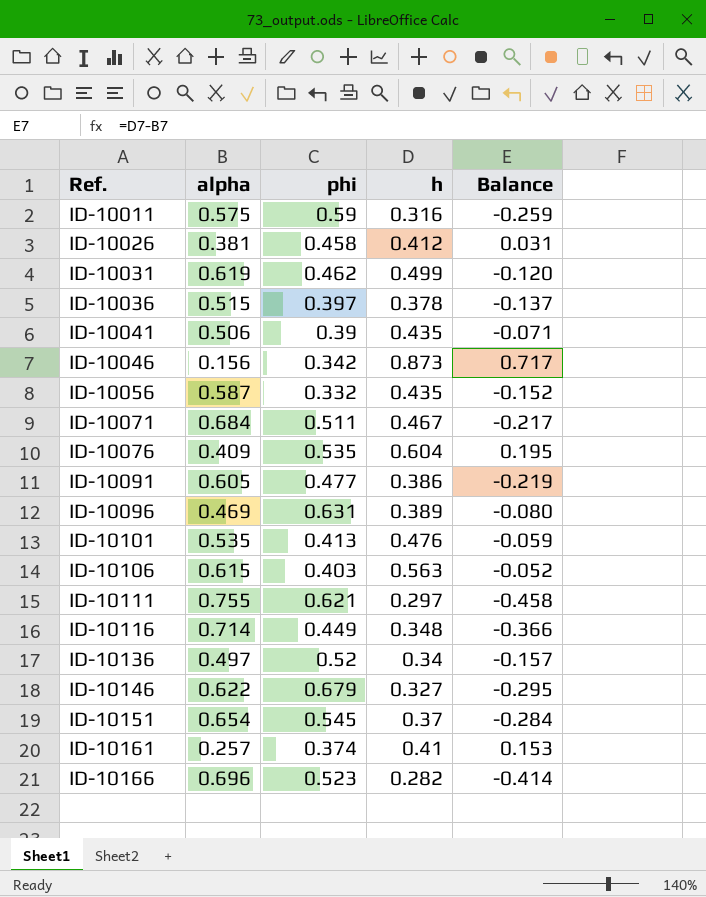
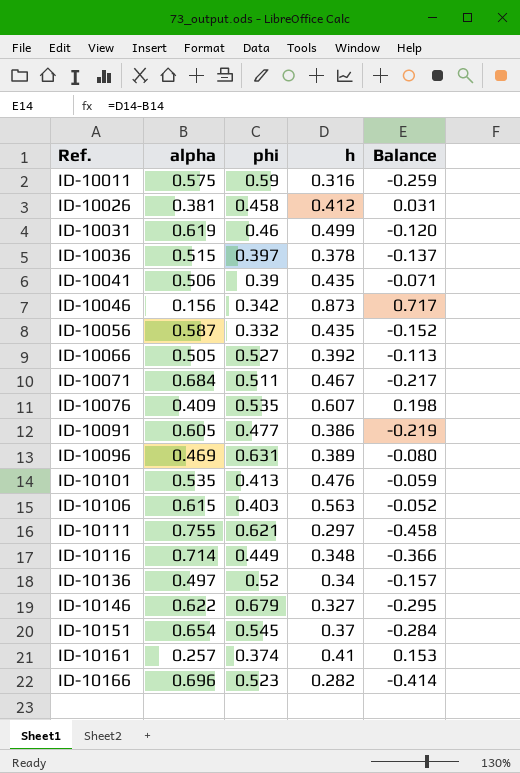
ID-10031 | phi: 0.462 -> 0.46
row ID-10066: none -> 0.505 | 0.527 | 0.392 | -0.113
ID-10076 | h: 0.604 -> 0.607
ID-10076 | Balance: 0.195 -> 0.198

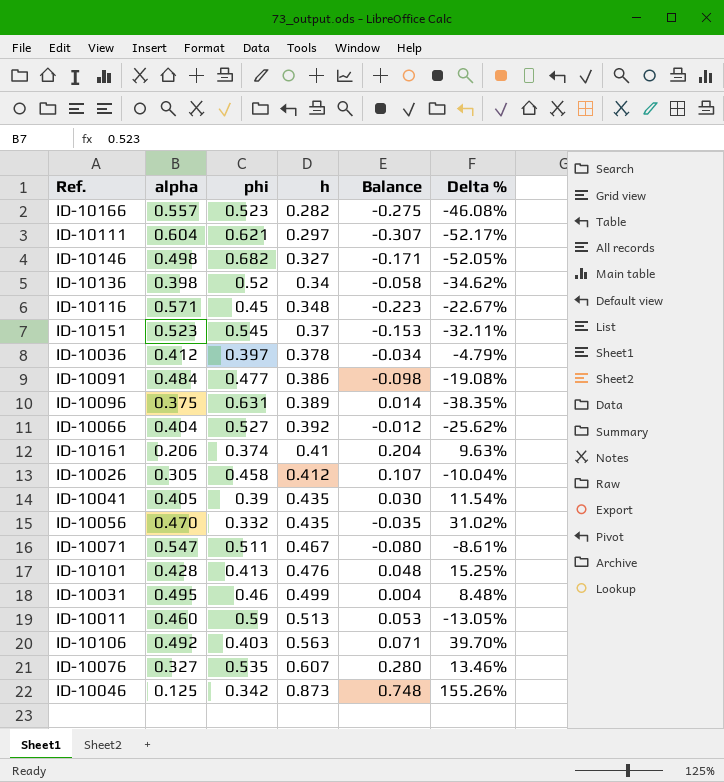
row order: Ref. ascending -> h ascending
column Delta % | formula: none -> ([h] - [phi]) / [phi]
ID-10166 | alpha: 0.696 -> 0.557
ID-10166 | Balance: -0.414 -> -0.275
ID-10111 | alpha: 0.755 -> 0.604
ID-10111 | Balance: -0.458 -> -0.307
ID-10146 | alpha: 0.622 -> 0.498
ID-10146 | phi: 0.679 -> 0.682
ID-10146 | Balance: -0.295 -> -0.171
ID-10136 | alpha: 0.497 -> 0.398
ID-10136 | Balance: -0.157 -> -0.058
ID-10116 | alpha: 0.714 -> 0.571
ID-10116 | phi: 0.449 -> 0.45
ID-10116 | Balance: -0.366 -> -0.223
ID-10151 | alpha: 0.654 -> 0.523
ID-10151 | Balance: -0.284 -> -0.153
ID-10036 | alpha: 0.515 -> 0.412
ID-10036 | Balance: -0.137 -> -0.034
ID-10091 | alpha: 0.605 -> 0.484
ID-10091 | Balance: -0.219 -> -0.098
ID-10096 | alpha: 0.469 -> 0.375
ID-10096 | Balance: -0.080 -> 0.014
ID-10066 | alpha: 0.505 -> 0.404
ID-10066 | Balance: -0.113 -> -0.012
ID-10161 | alpha: 0.257 -> 0.206
ID-10161 | Balance: 0.153 -> 0.204
ID-10026 | alpha: 0.381 -> 0.305
ID-10026 | Balance: 0.031 -> 0.107
ID-10041 | alpha: 0.506 -> 0.405
ID-10041 | Balance: -0.071 -> 0.030
ID-10056 | alpha: 0.587 -> 0.470
ID-10056 | Balance: -0.152 -> -0.035
ID-10071 | alpha: 0.684 -> 0.547
ID-10071 | Balance: -0.217 -> -0.080
ID-10101 | alpha: 0.535 -> 0.428
ID-10101 | Balance: -0.059 -> 0.048
ID-10031 | alpha: 0.619 -> 0.495
ID-10031 | Balance: -0.120 -> 0.004
ID-10011 | alpha: 0.575 -> 0.460
ID-10011 | h: 0.316 -> 0.513
ID-10011 | Balance: -0.259 -> 0.053
ID-10106 | alpha: 0.615 -> 0.492
ID-10106 | Balance: -0.052 -> 0.071
ID-10076 | alpha: 0.409 -> 0.327
ID-10076 | Balance: 0.198 -> 0.280
ID-10046 | alpha: 0.156 -> 0.125
ID-10046 | Balance: 0.717 -> 0.748

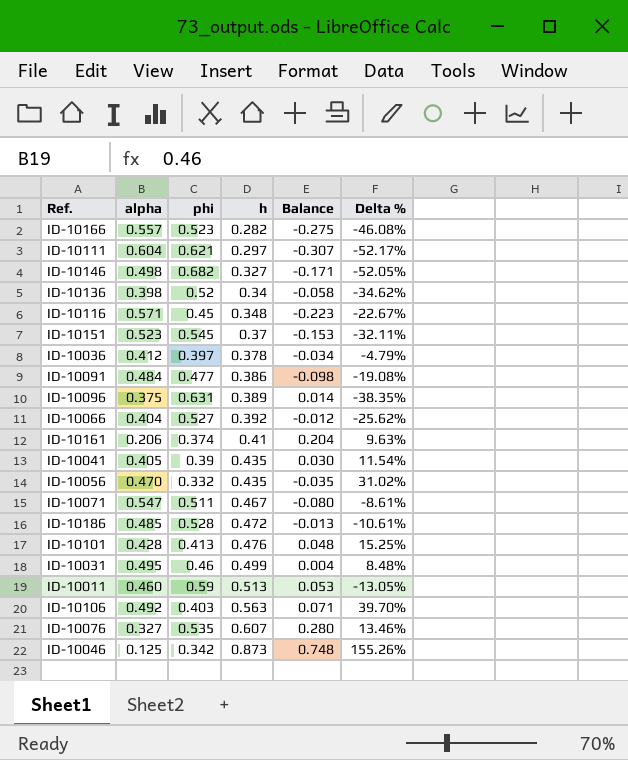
row ID-10026: 0.305 | 0.458 | 0.412 | 0.107 | -10.04% -> none
row ID-10186: none -> 0.485 | 0.528 | 0.472 | -0.013 | -10.61%

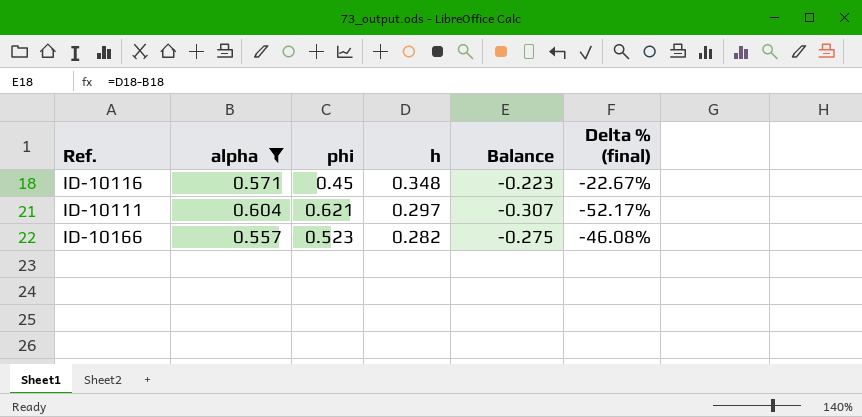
filter: none -> alpha >= 0.557
row order: h ascending -> h descending
column name: Delta % -> Delta % (final)

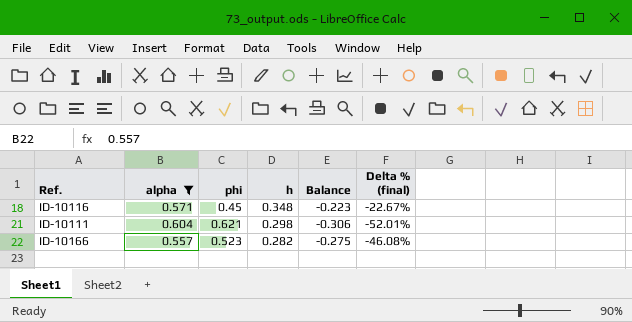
ID-10111 | h: 0.297 -> 0.298
ID-10111 | Balance: -0.307 -> -0.306
ID-10111 | Delta % (final): -52.17% -> -52.01%

